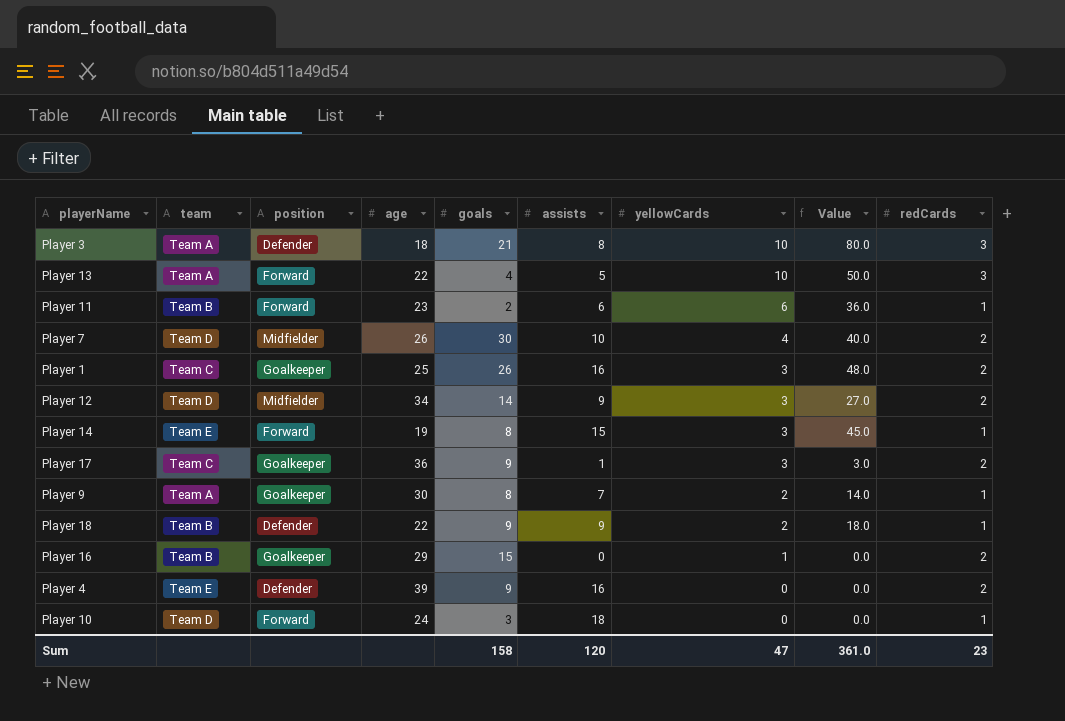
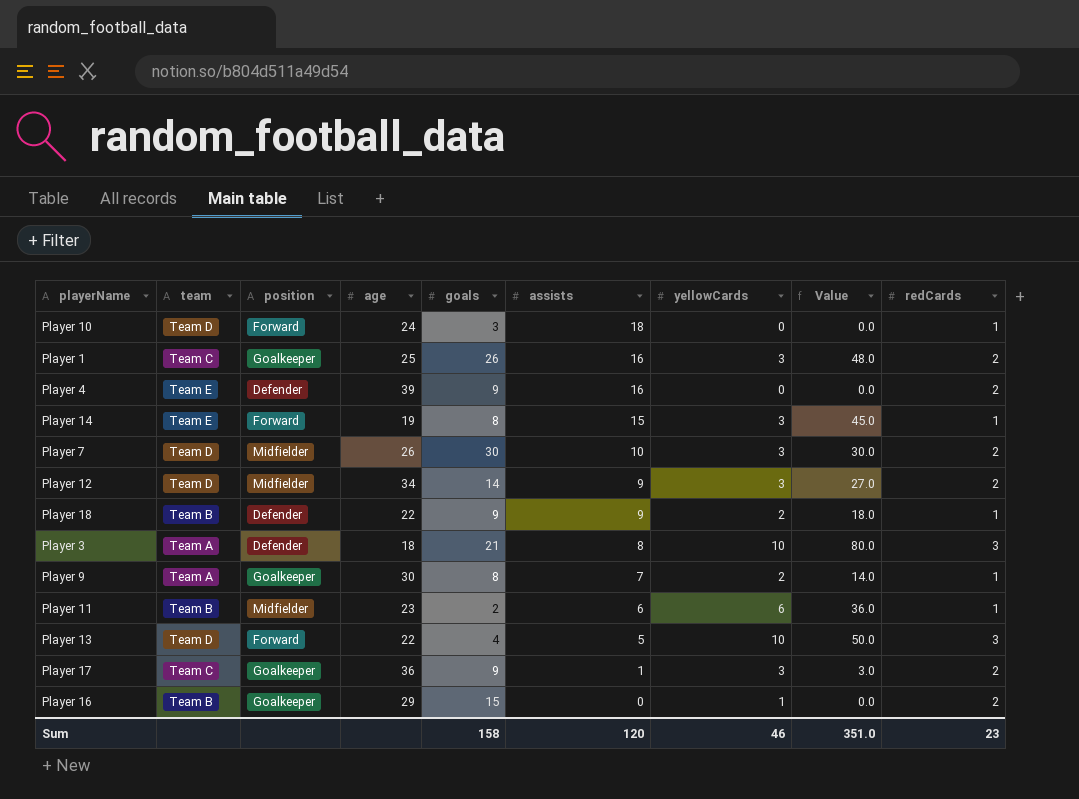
row order: yellowCards descending -> assists descending
Player 7 | yellowCards: 4 -> 3
Player 7 | Value: 40.0 -> 30.0
Player 11 | position: Forward -> Midfielder
Player 13 | team: Team A -> Team D
Sum | yellowCards: 47 -> 46
Sum | Value: 361.0 -> 351.0

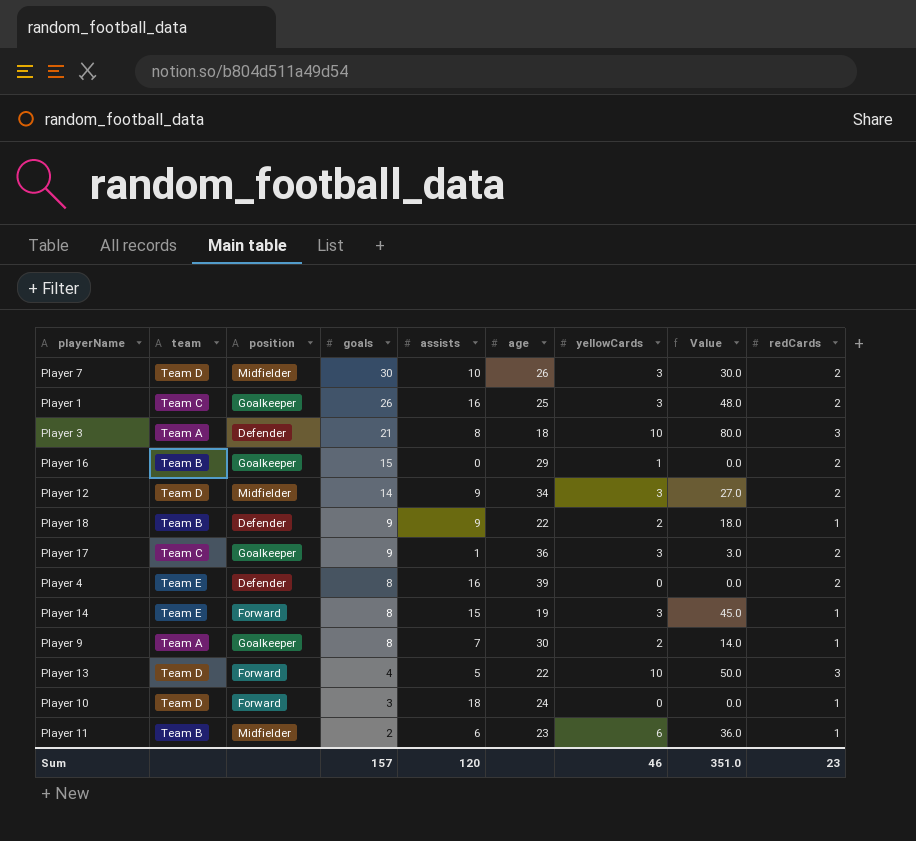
row order: assists descending -> goals descending
column age | position: 4 -> 6
Player 4 | goals: 9 -> 8
Sum | goals: 158 -> 157

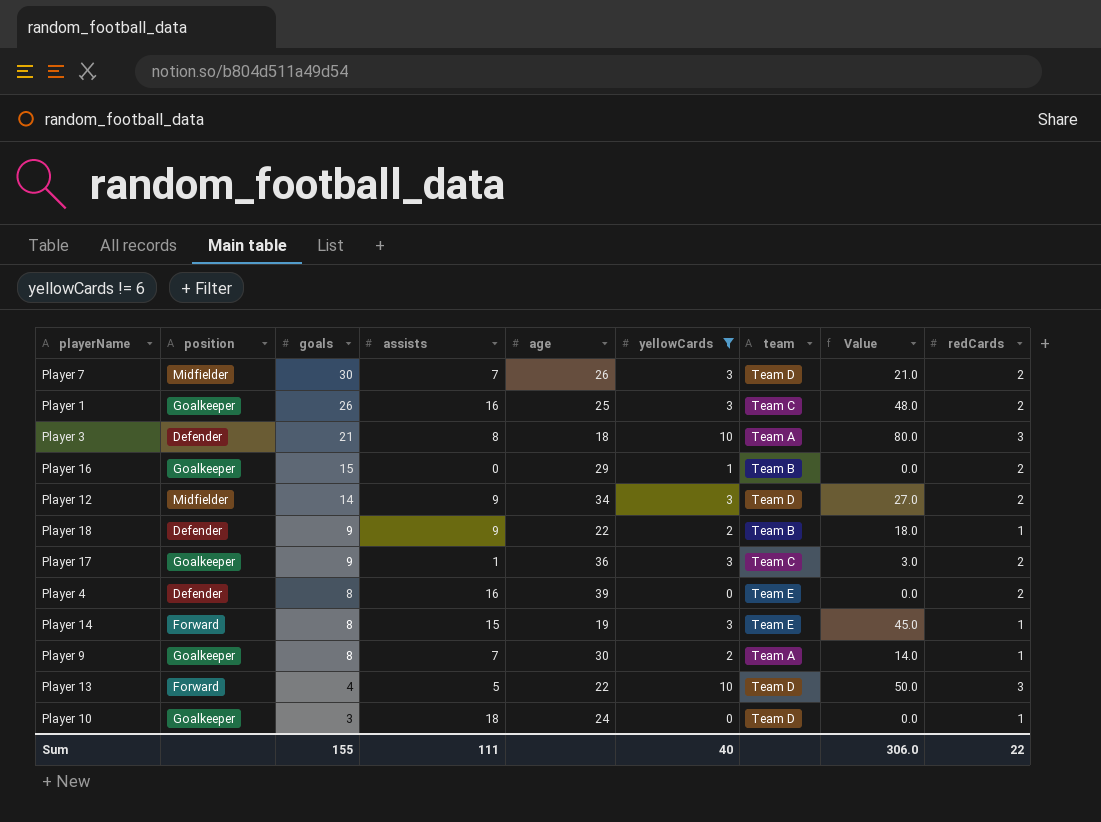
filter: none -> yellowCards != 6
column team | position: 2 -> 7
Player 7 | assists: 10 -> 7
Player 7 | Value: 30.0 -> 21.0
Player 10 | position: Forward -> Goalkeeper
Sum | goals: 157 -> 155
Sum | assists: 120 -> 111
Sum | yellowCards: 46 -> 40
Sum | Value: 351.0 -> 306.0
Sum | redCards: 23 -> 22

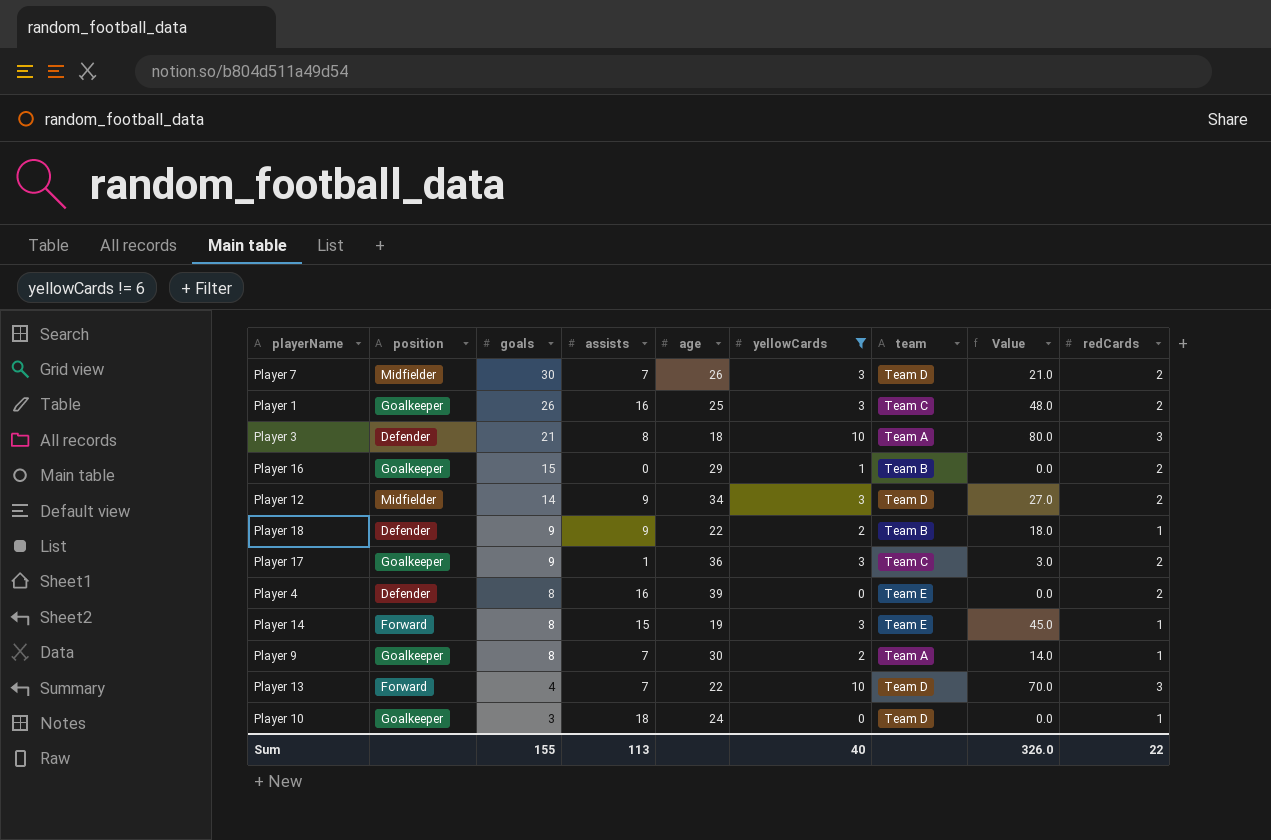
Player 13 | assists: 5 -> 7
Player 13 | Value: 50.0 -> 70.0
Sum | assists: 111 -> 113
Sum | Value: 306.0 -> 326.0

